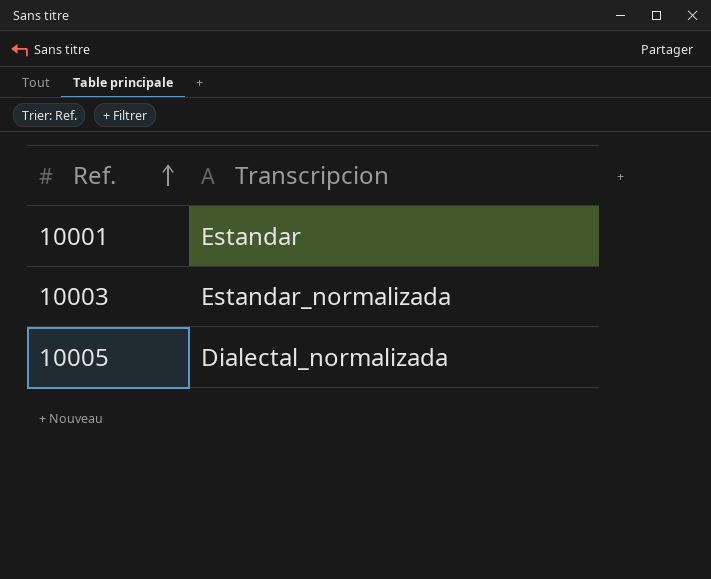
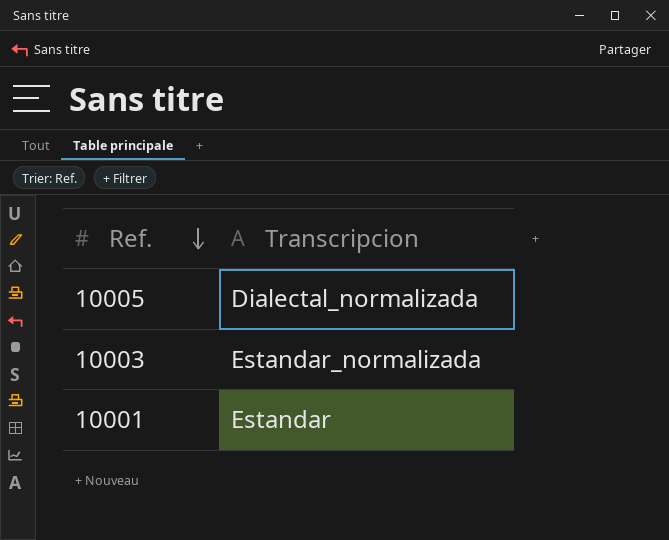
row order: Ref. ascending -> Ref. descending

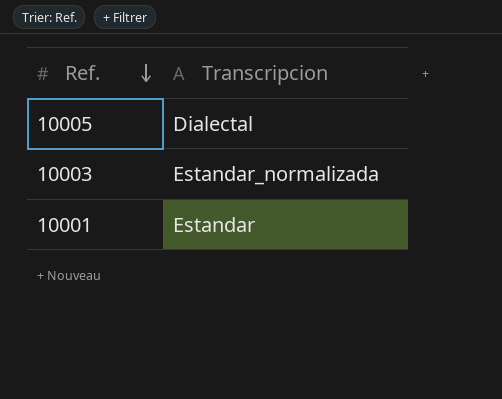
10005 | Transcripcion: Dialectal_normalizada -> Dialectal

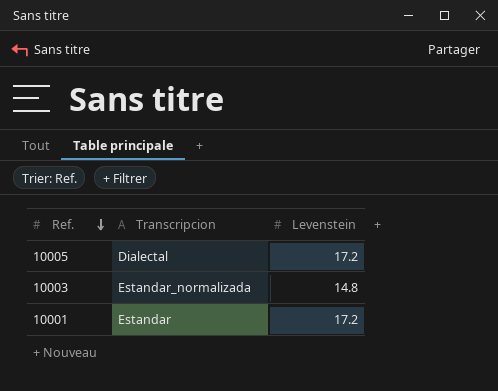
column Levenstein | position: none -> 3

